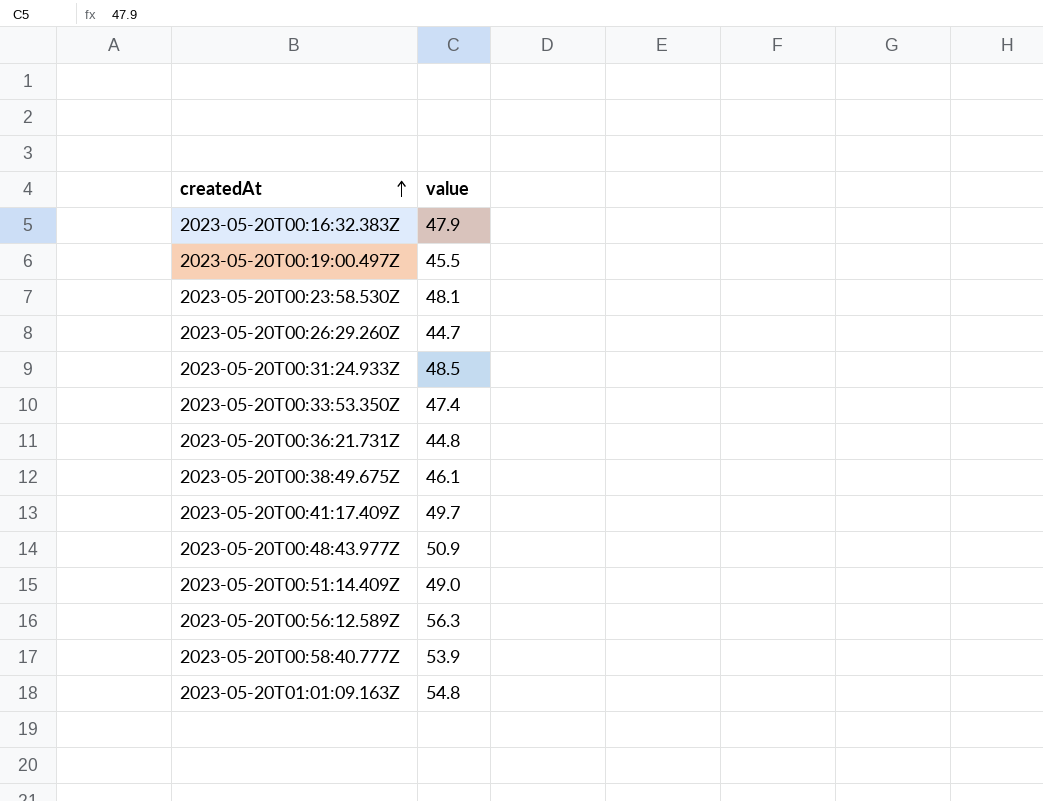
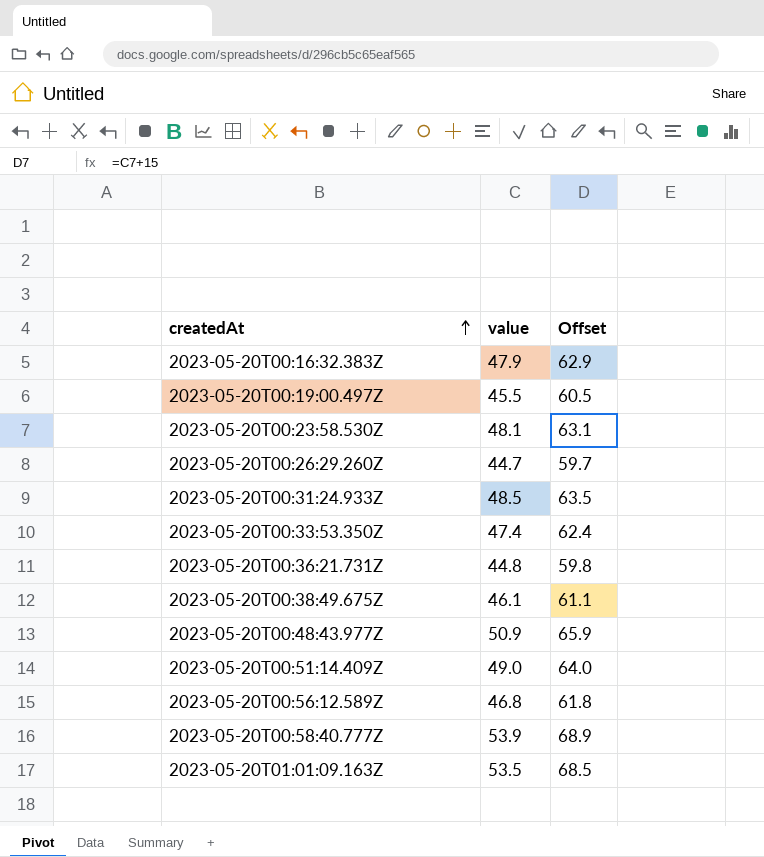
column Offset | formula: none -> [value] + 15
row 2023-05-20T00:41:17.409Z: 49.7 -> none
2023-05-20T00:56:12.589Z | value: 56.3 -> 46.8
2023-05-20T01:01:09.163Z | value: 54.8 -> 53.5

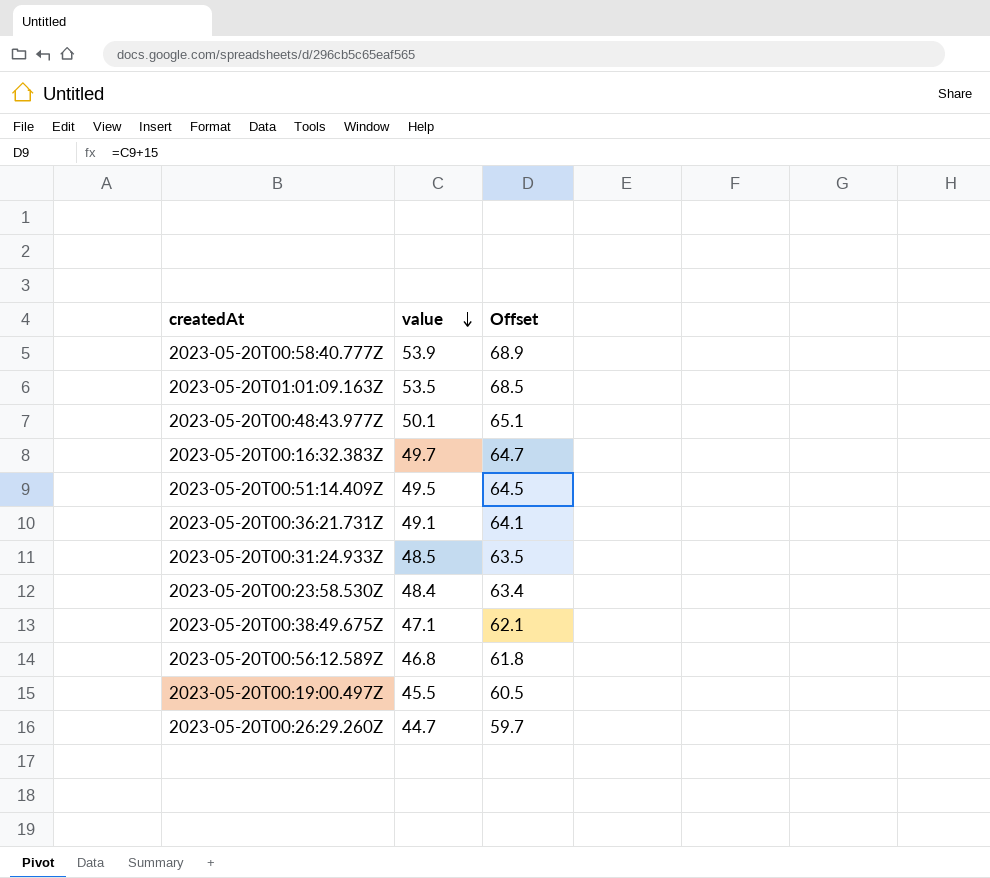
row order: createdAt ascending -> value descending
row 2023-05-20T00:33:53.350Z: 47.4 | 62.4 -> none
2023-05-20T00:48:43.977Z | value: 50.9 -> 50.1
2023-05-20T00:48:43.977Z | Offset: 65.9 -> 65.1
2023-05-20T00:16:32.383Z | value: 47.9 -> 49.7
2023-05-20T00:16:32.383Z | Offset: 62.9 -> 64.7
2023-05-20T00:51:14.409Z | value: 49.0 -> 49.5
2023-05-20T00:51:14.409Z | Offset: 64.0 -> 64.5
2023-05-20T00:36:21.731Z | value: 44.8 -> 49.1
2023-05-20T00:36:21.731Z | Offset: 59.8 -> 64.1
2023-05-20T00:23:58.530Z | value: 48.1 -> 48.4
2023-05-20T00:23:58.530Z | Offset: 63.1 -> 63.4
2023-05-20T00:38:49.675Z | value: 46.1 -> 47.1
2023-05-20T00:38:49.675Z | Offset: 61.1 -> 62.1

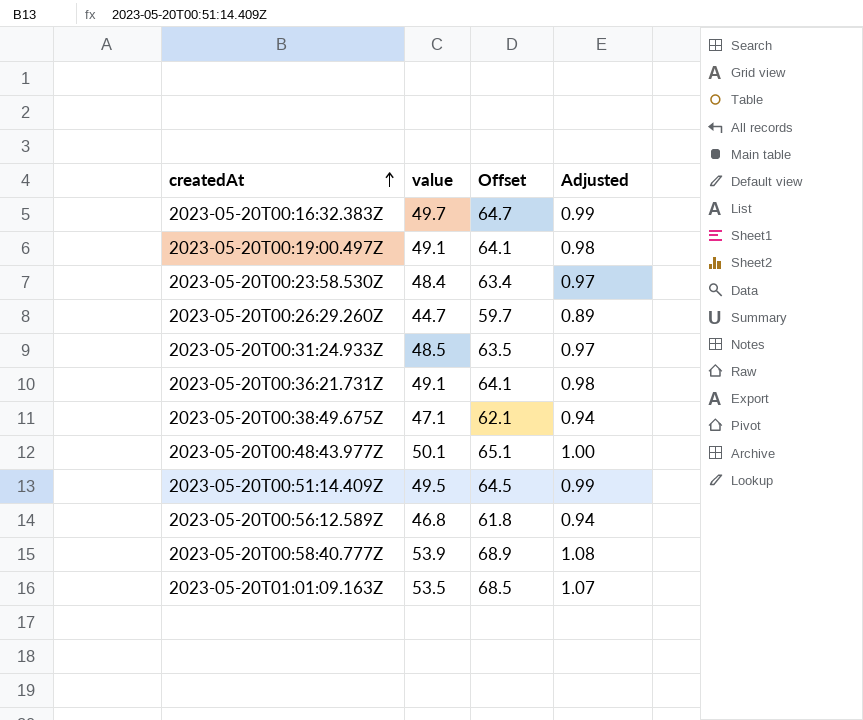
row order: value descending -> createdAt ascending
column Adjusted | formula: none -> [value] * 0.02
2023-05-20T00:19:00.497Z | value: 45.5 -> 49.1
2023-05-20T00:19:00.497Z | Offset: 60.5 -> 64.1

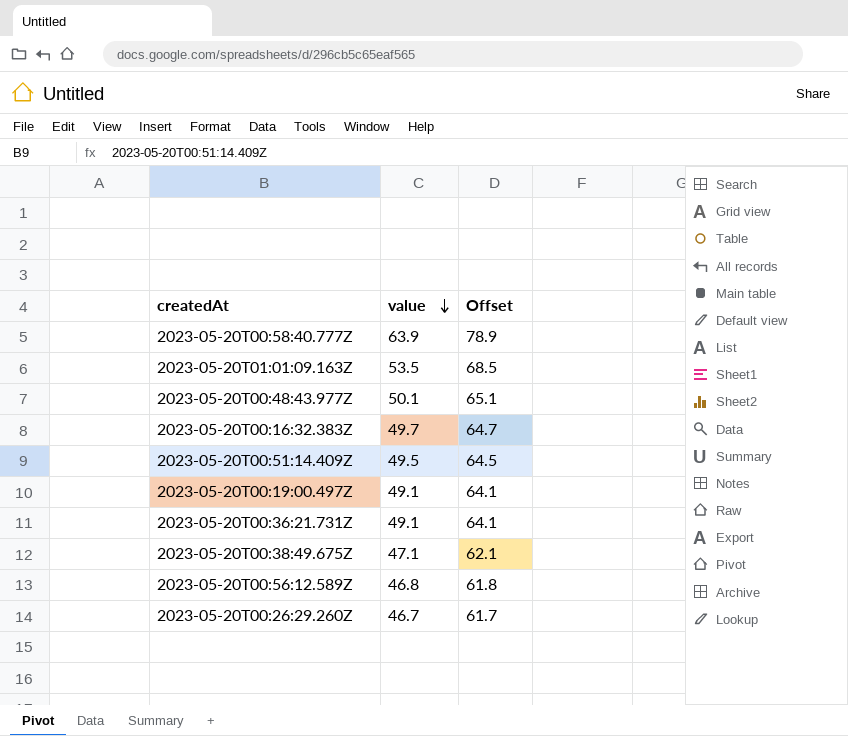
row order: createdAt ascending -> value descending
column Adjusted | formula: [value] * 0.02 -> none
row 2023-05-20T00:23:58.530Z: 48.4 | 63.4 | 0.97 -> none
row 2023-05-20T00:31:24.933Z: 48.5 | 63.5 | 0.97 -> none
2023-05-20T00:58:40.777Z | value: 53.9 -> 63.9
2023-05-20T00:58:40.777Z | Offset: 68.9 -> 78.9
2023-05-20T00:26:29.260Z | value: 44.7 -> 46.7
2023-05-20T00:26:29.260Z | Offset: 59.7 -> 61.7

